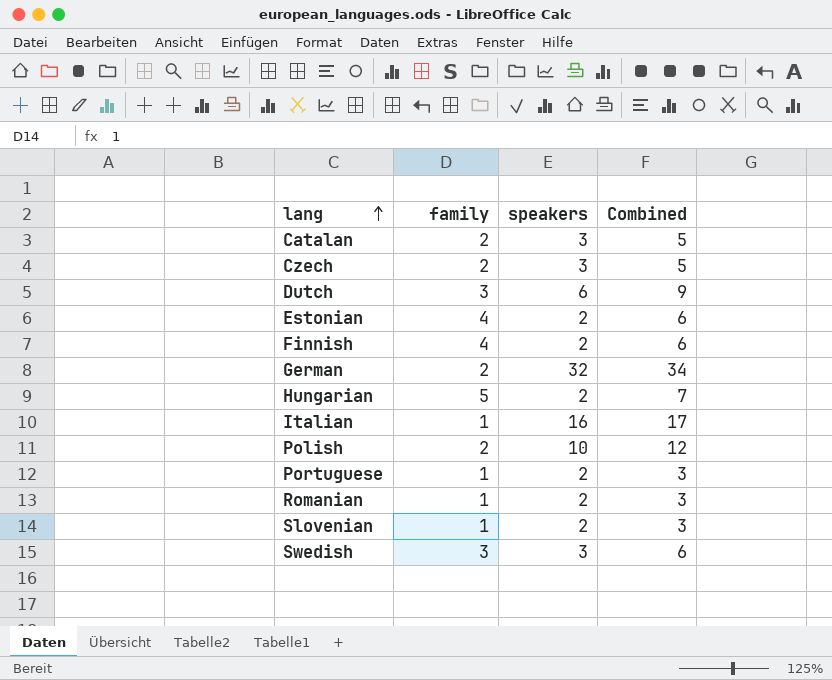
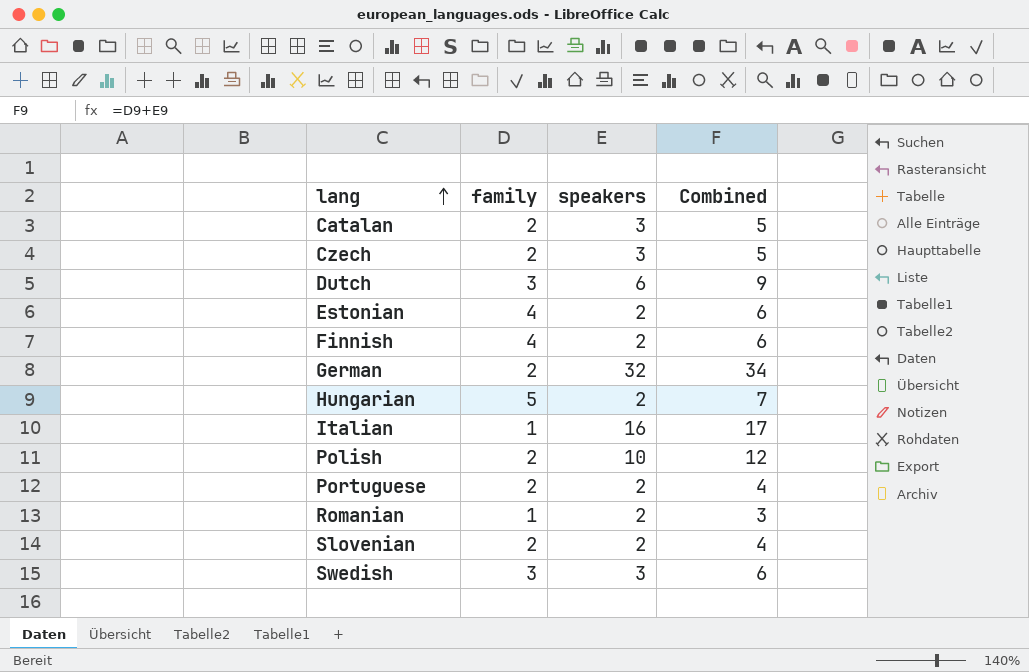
Portuguese | family: 1 -> 2
Portuguese | Combined: 3 -> 4
Slovenian | family: 1 -> 2
Slovenian | Combined: 3 -> 4

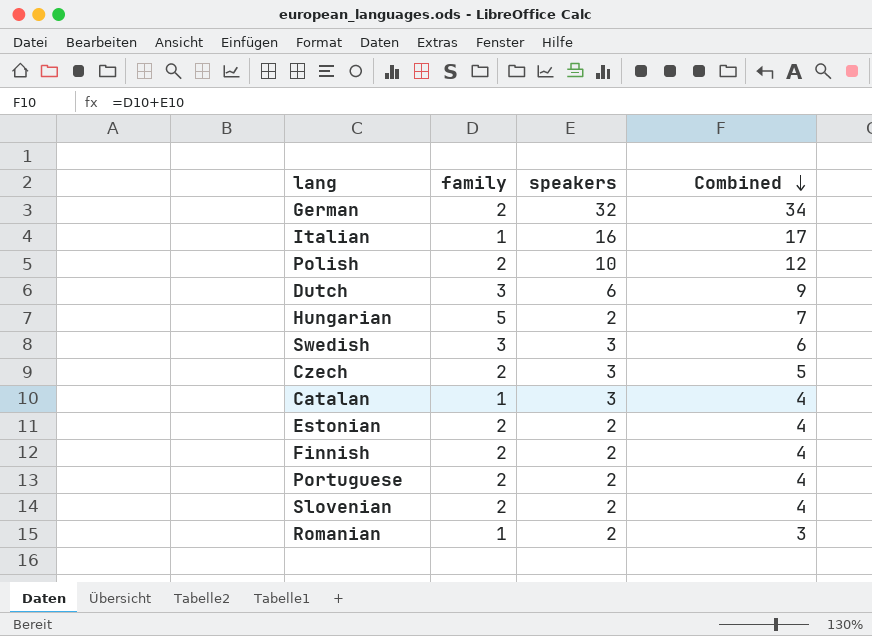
row order: lang ascending -> Combined descending
Catalan | family: 2 -> 1
Catalan | Combined: 5 -> 4
Estonian | family: 4 -> 2
Estonian | Combined: 6 -> 4
Finnish | family: 4 -> 2
Finnish | Combined: 6 -> 4

